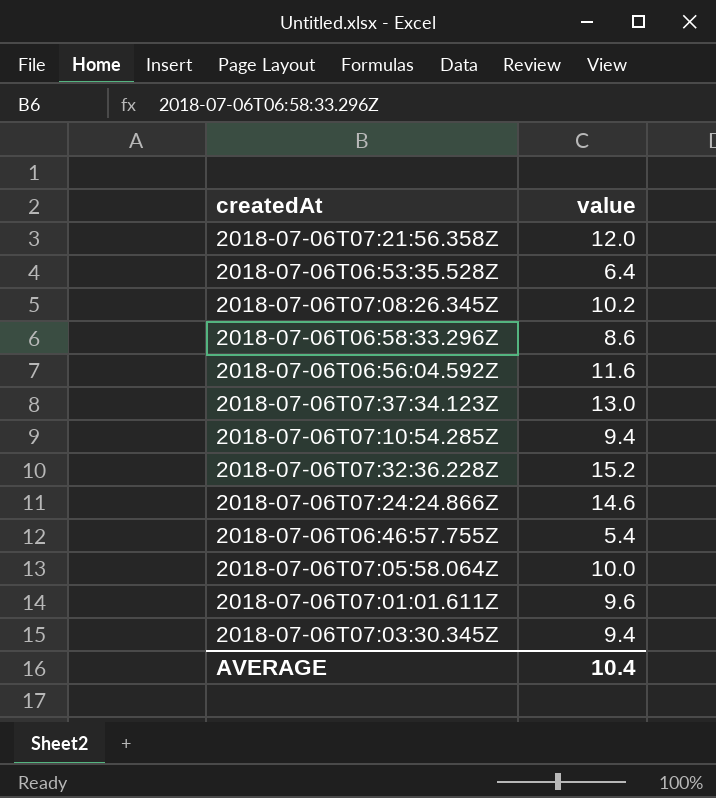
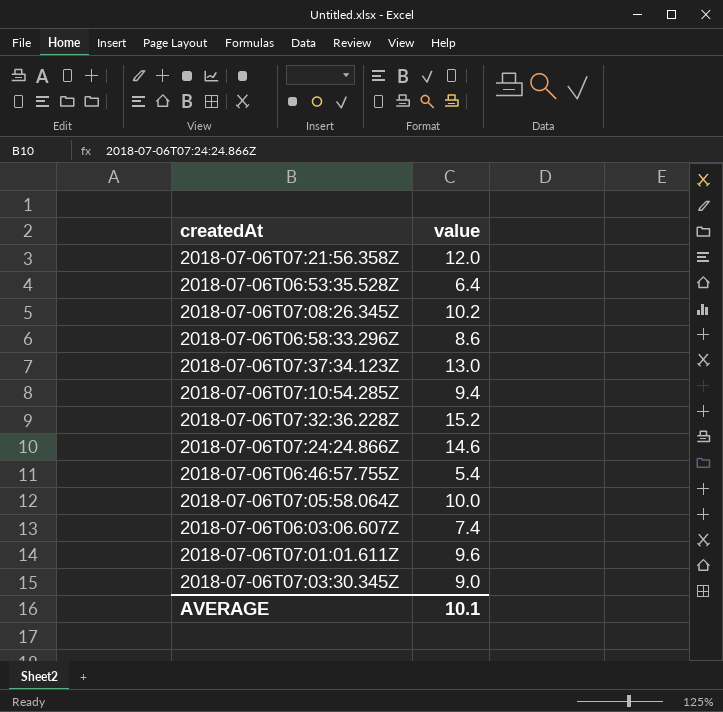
row 2018-07-06T06:56:04.592Z: 11.6 -> none
row 2018-07-06T06:03:06.607Z: none -> 7.4
2018-07-06T07:03:30.345Z | value: 9.4 -> 9.0
AVERAGE | value: 10.4 -> 10.1

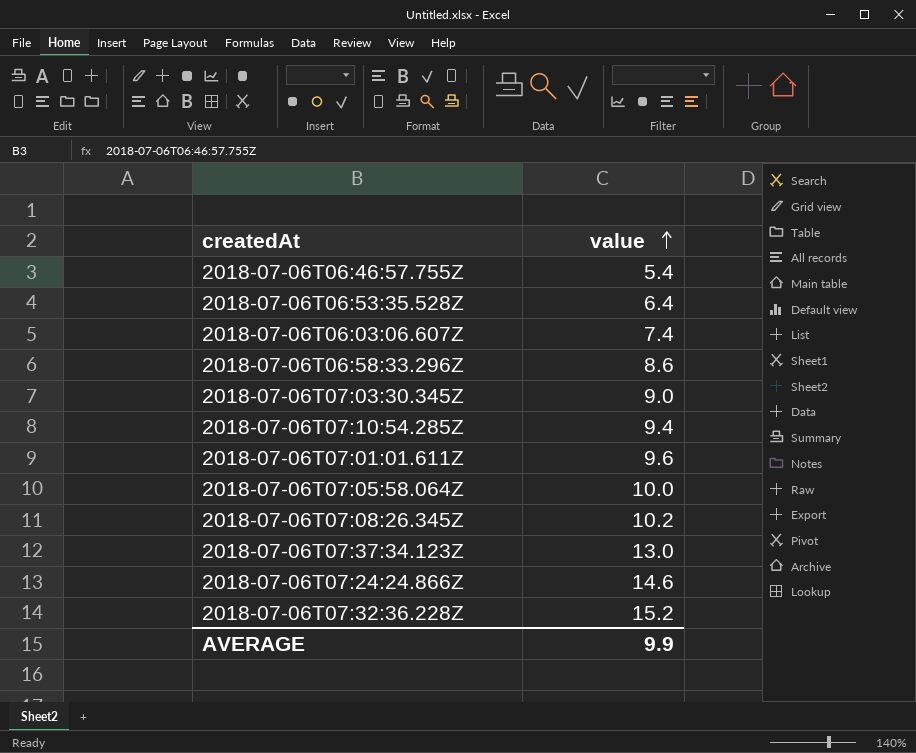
row order: none -> value ascending
row 2018-07-06T07:21:56.358Z: 12.0 -> none
AVERAGE | value: 10.1 -> 9.9

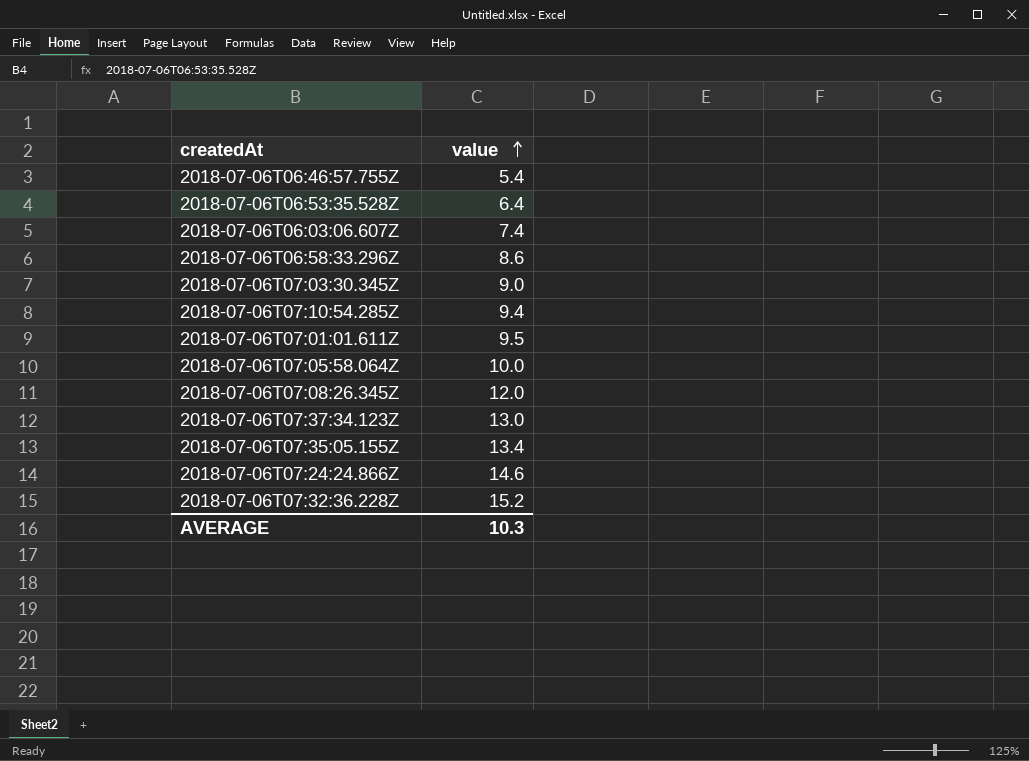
2018-07-06T07:01:01.611Z | value: 9.6 -> 9.5
2018-07-06T07:08:26.345Z | value: 10.2 -> 12.0
row 2018-07-06T07:35:05.155Z: none -> 13.4
AVERAGE | value: 9.9 -> 10.3

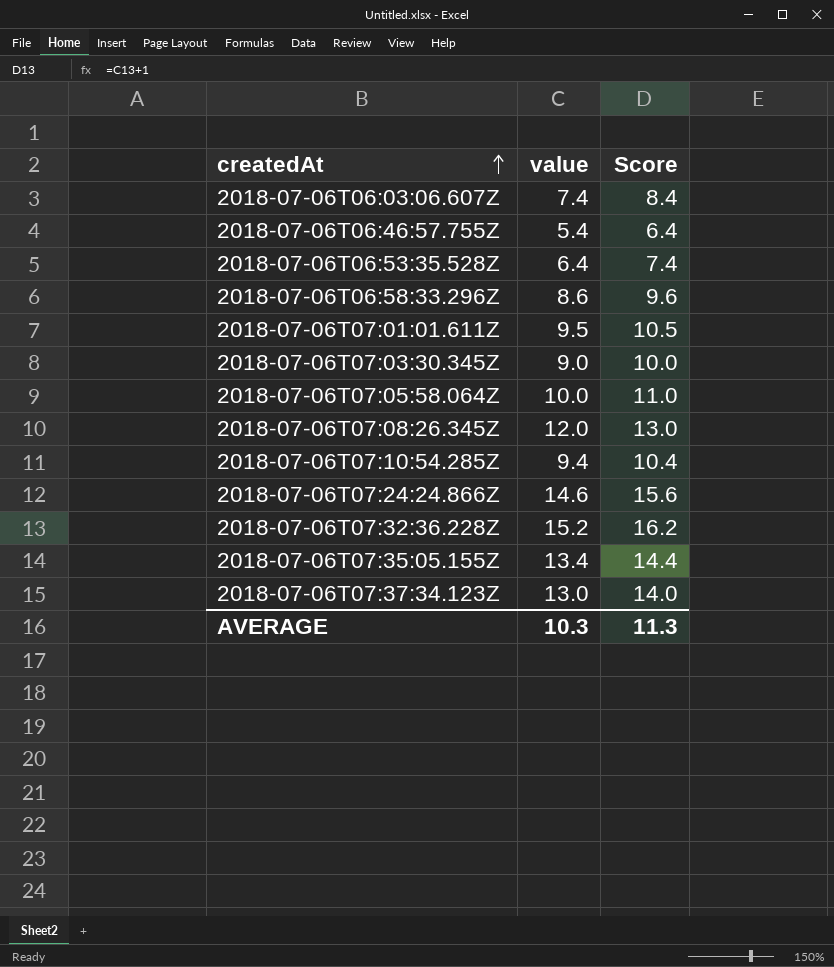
row order: value ascending -> createdAt ascending
column Score | formula: none -> [value] + 1

